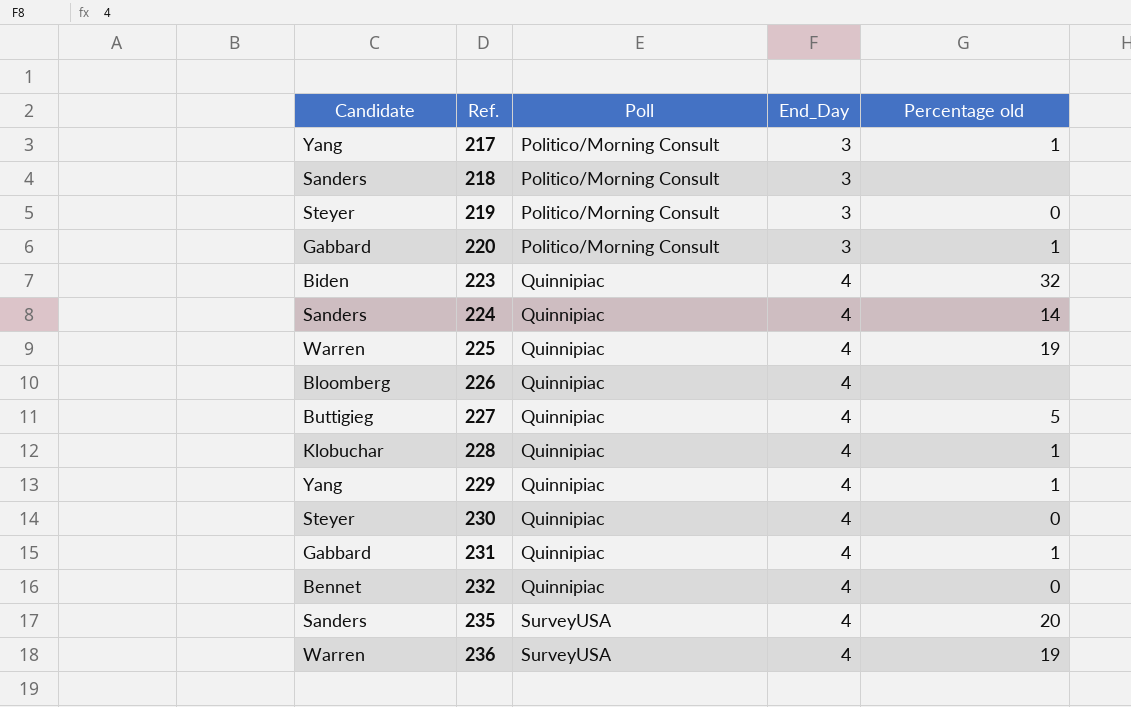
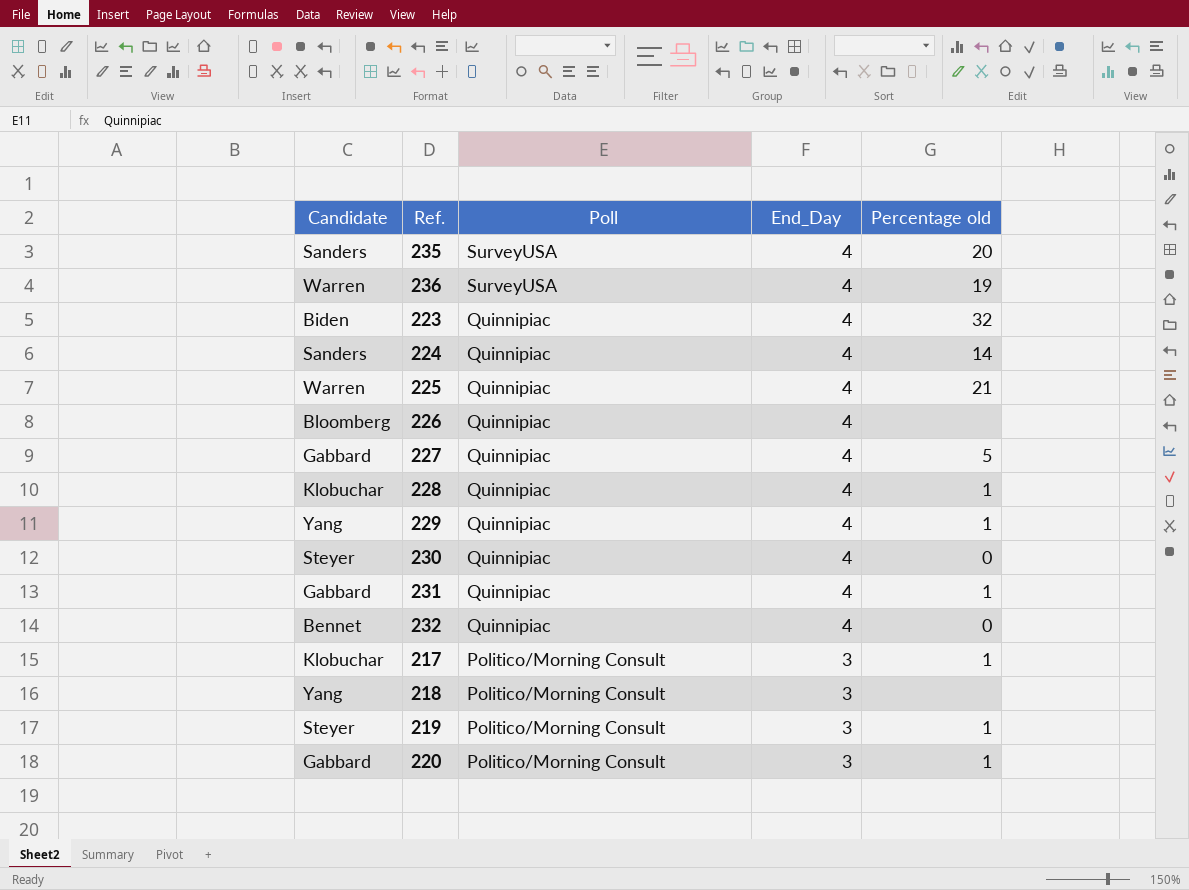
row order: Ref. ascending -> Poll descending
225 | Percentage old: 19 -> 21
227 | Candidate: Buttigieg -> Gabbard
217 | Candidate: Yang -> Klobuchar
218 | Candidate: Sanders -> Yang
219 | Percentage old: 0 -> 1

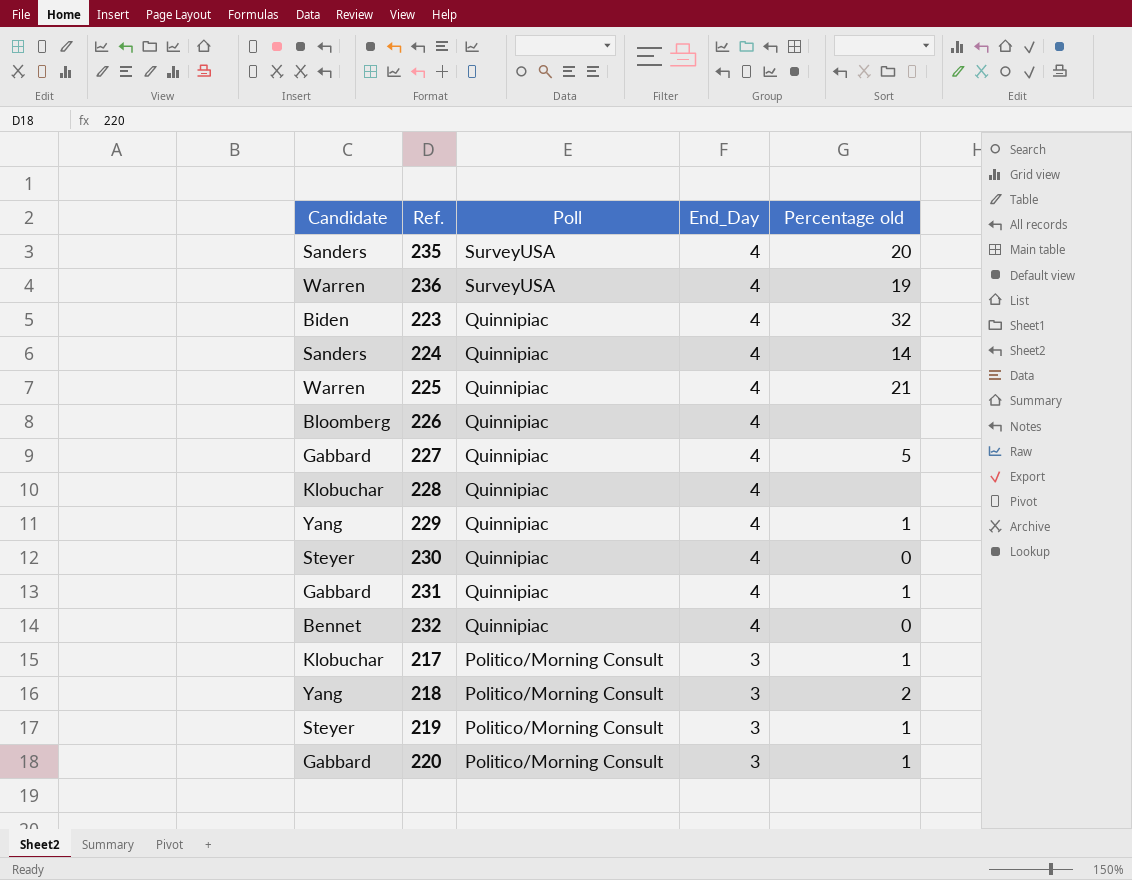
228 | Percentage old: 1 -> none
218 | Percentage old: none -> 2

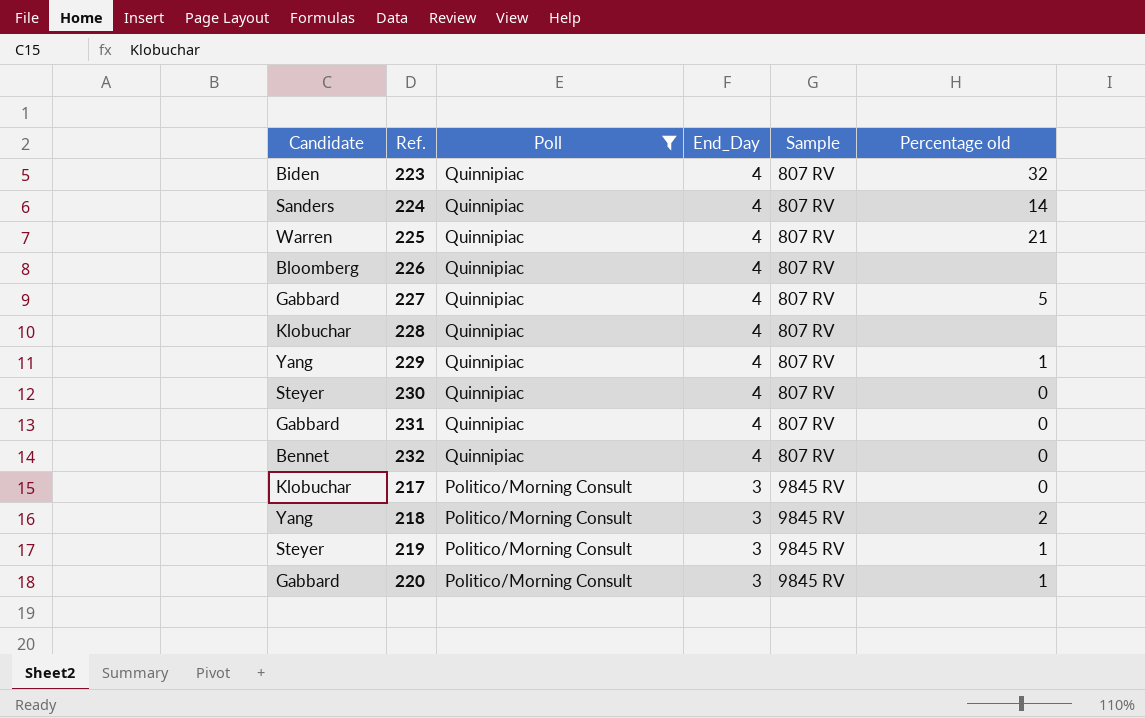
filter: none -> Poll != SurveyUSA
column Sample | position: none -> 5
231 | Percentage old: 1 -> 0
217 | Percentage old: 1 -> 0

